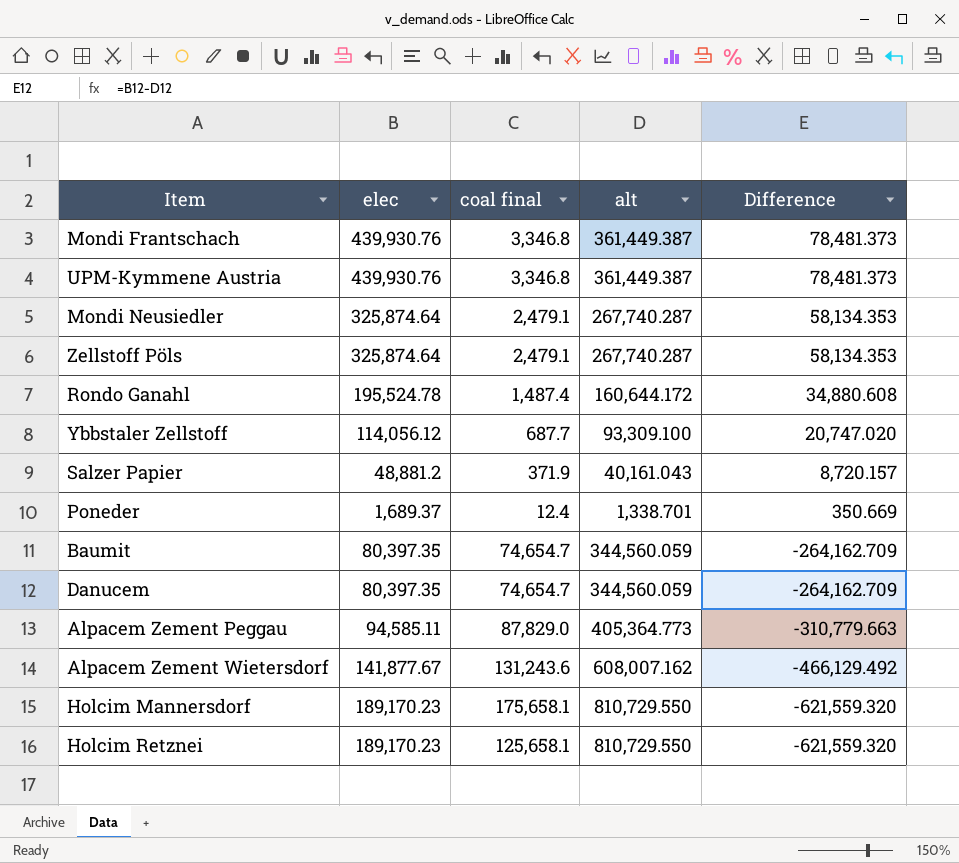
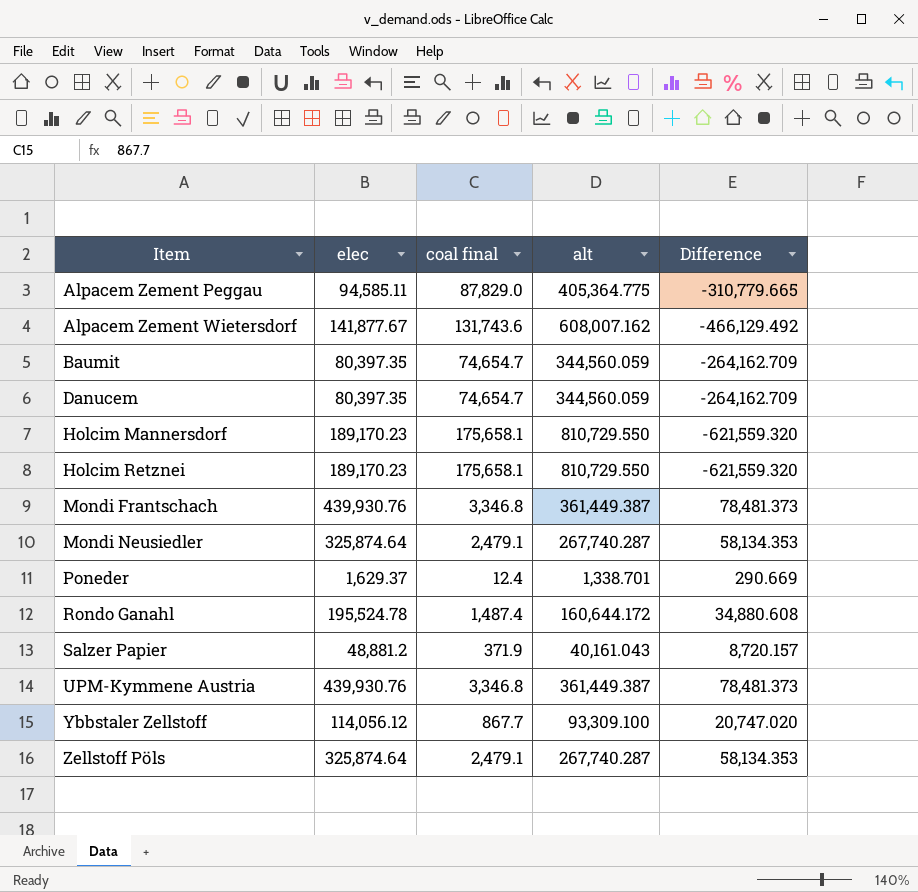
row order: Difference descending -> Item ascending
Alpacem Zement Peggau | alt: 405,364.773 -> 405,364.775
Alpacem Zement Peggau | Difference: -310,779.663 -> -310,779.665
Alpacem Zement Wietersdorf | coal final: 131,243.6 -> 131,743.6
Holcim Retznei | coal final: 125,658.1 -> 175,658.1
Poneder | elec: 1,689.37 -> 1,629.37
Poneder | Difference: 350.669 -> 290.669
Ybbstaler Zellstoff | coal final: 687.7 -> 867.7

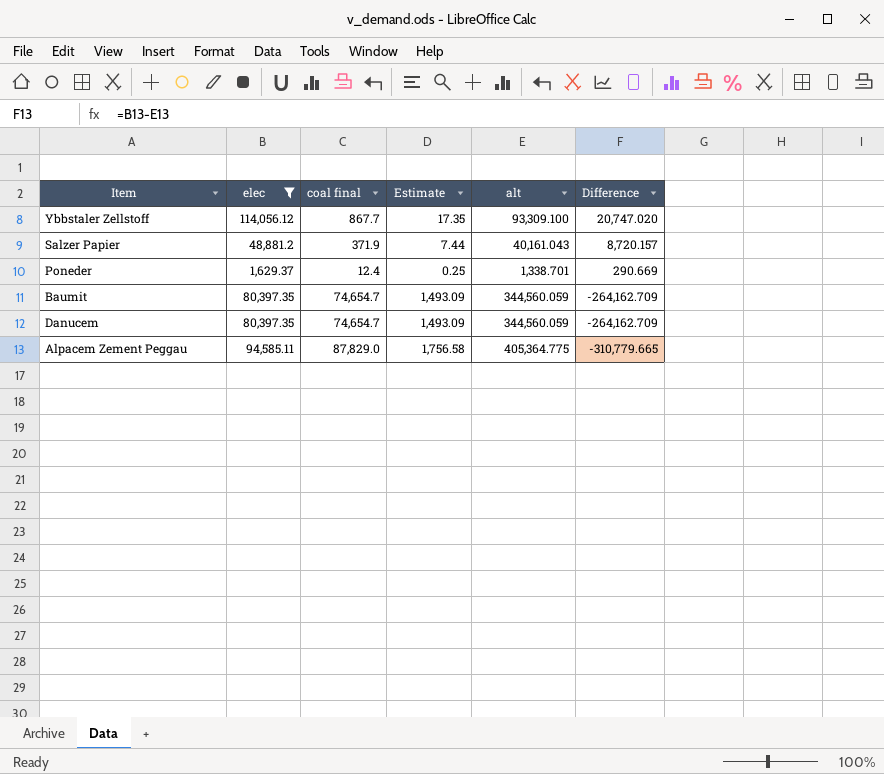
filter: none -> elec <= 114,056.12
row order: Item ascending -> Difference descending
column Estimate | formula: none -> [coal final] * 0.02

